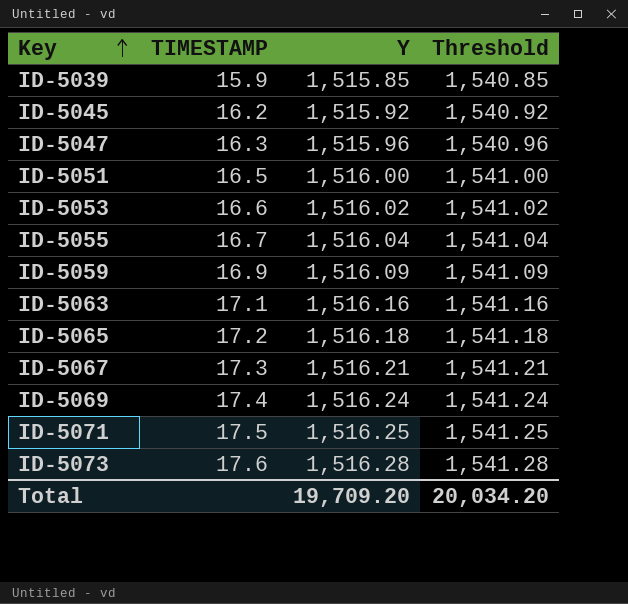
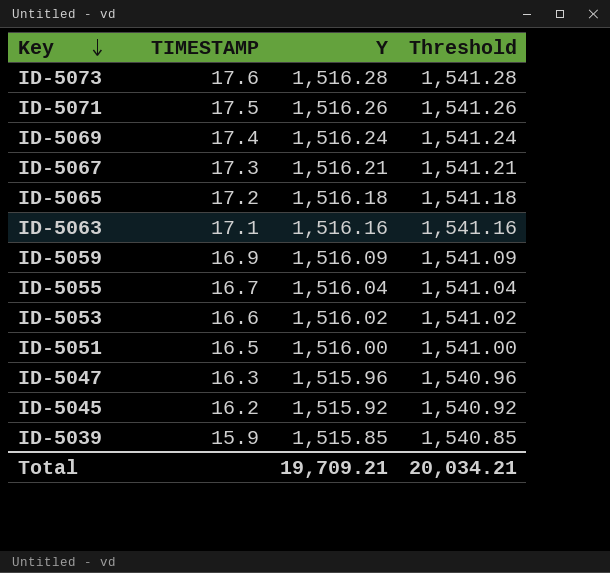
row order: Key ascending -> Key descending
ID-5071 | Y: 1,516.25 -> 1,516.26
ID-5071 | Threshold: 1,541.25 -> 1,541.26
Total | Y: 19,709.20 -> 19,709.21
Total | Threshold: 20,034.20 -> 20,034.21

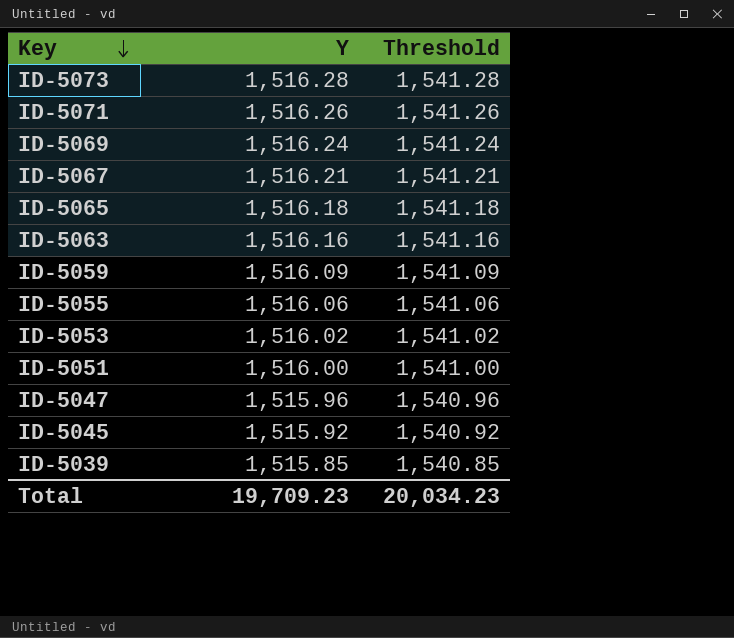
column TIMESTAMP | position: 2 -> none
ID-5055 | Y: 1,516.04 -> 1,516.06
ID-5055 | Threshold: 1,541.04 -> 1,541.06
Total | Y: 19,709.21 -> 19,709.23
Total | Threshold: 20,034.21 -> 20,034.23

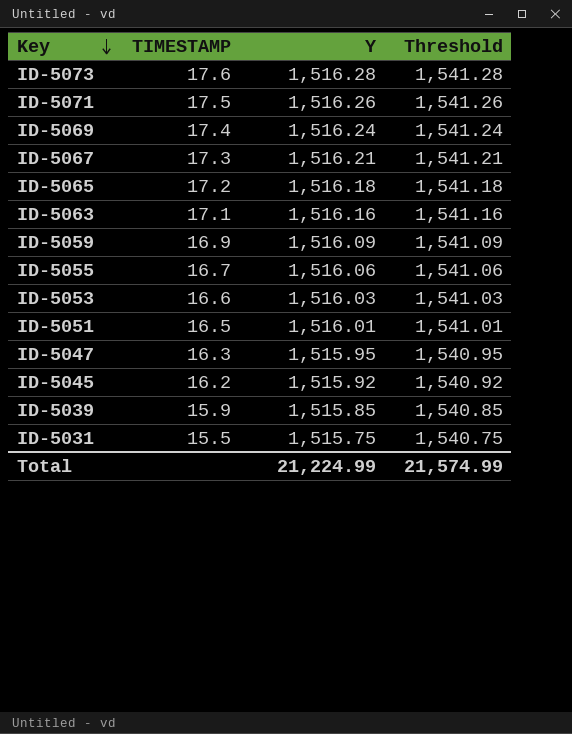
column TIMESTAMP | position: none -> 2
ID-5053 | Y: 1,516.02 -> 1,516.03
ID-5053 | Threshold: 1,541.02 -> 1,541.03
ID-5051 | Y: 1,516.00 -> 1,516.01
ID-5051 | Threshold: 1,541.00 -> 1,541.01
ID-5047 | Y: 1,515.96 -> 1,515.95
ID-5047 | Threshold: 1,540.96 -> 1,540.95
row ID-5031: none -> 15.5 | 1,515.75 | 1,540.75
Total | Y: 19,709.23 -> 21,224.99
Total | Threshold: 20,034.23 -> 21,574.99

